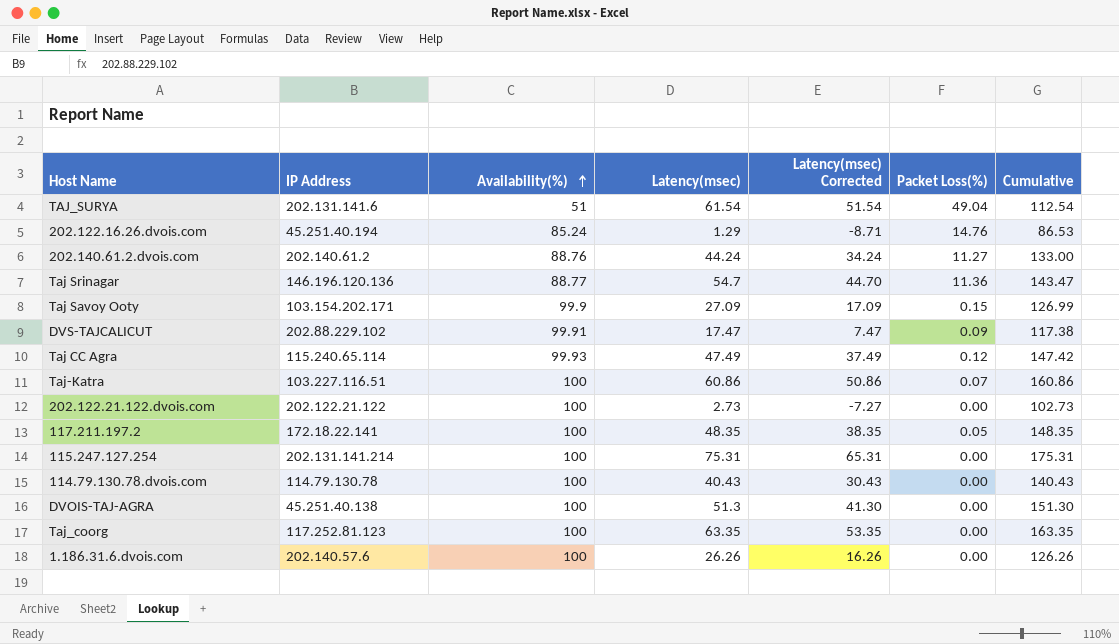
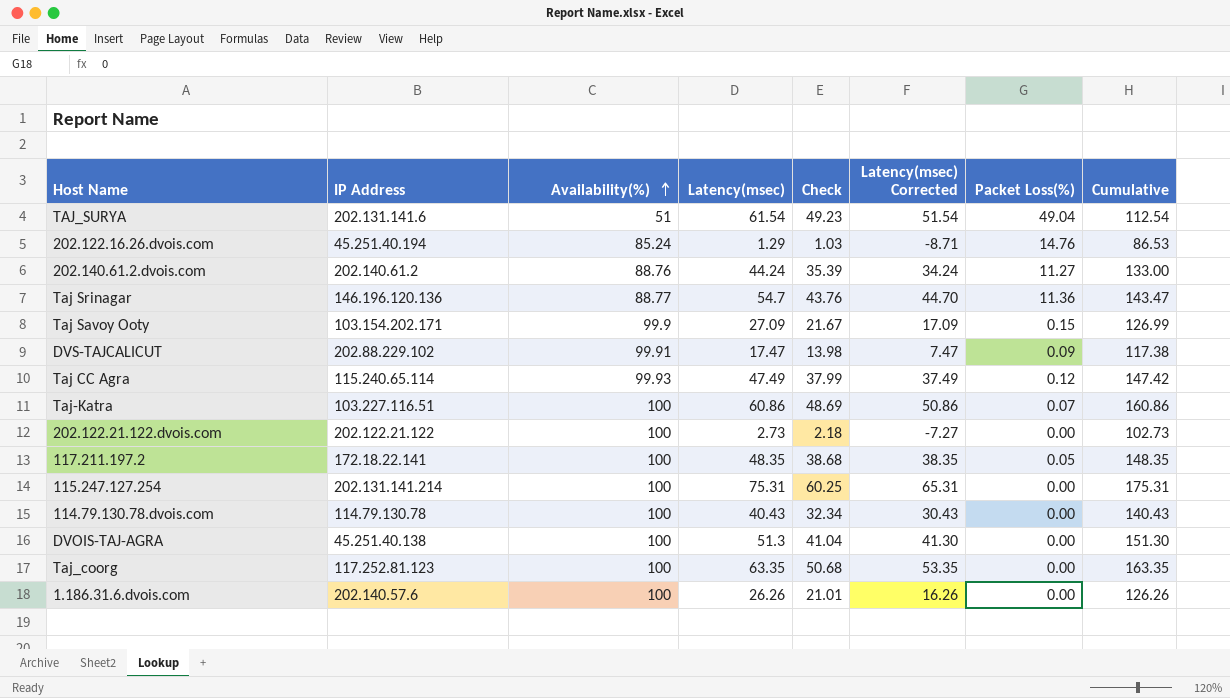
column Check | formula: none -> [Latency(msec)] * 0.8

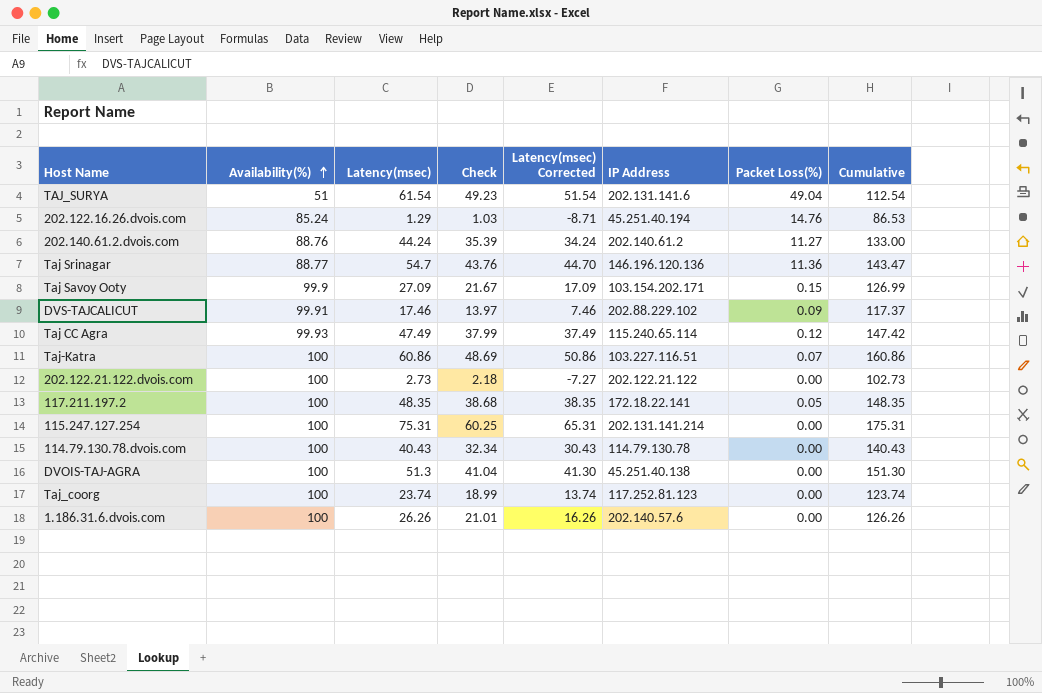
column IP Address | position: 2 -> 6
DVS-TAJCALICUT | Latency(msec): 17.47 -> 17.46
DVS-TAJCALICUT | Check: 13.98 -> 13.97
DVS-TAJCALICUT | Latency(msec) Corrected: 7.47 -> 7.46
DVS-TAJCALICUT | Cumulative: 117.38 -> 117.37
Taj_coorg | Latency(msec): 63.35 -> 23.74
Taj_coorg | Check: 50.68 -> 18.99
Taj_coorg | Latency(msec) Corrected: 53.35 -> 13.74
Taj_coorg | Cumulative: 163.35 -> 123.74

